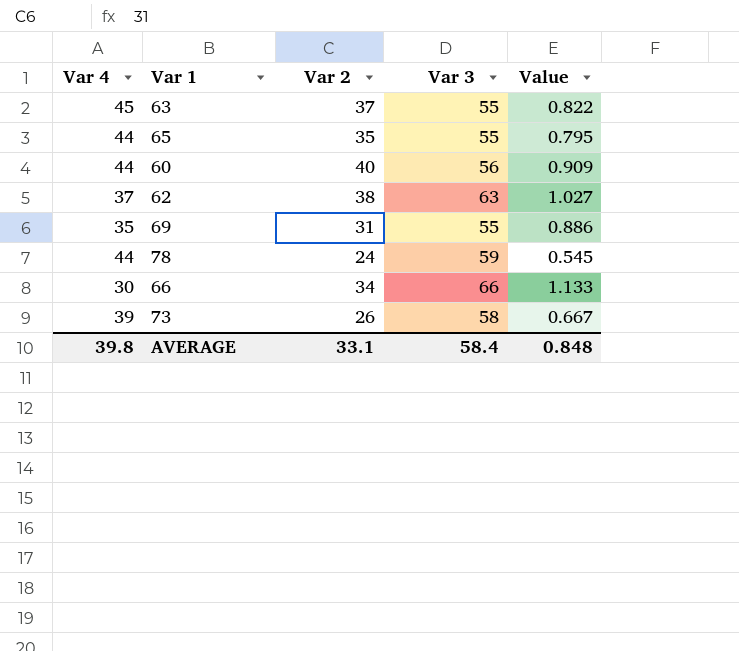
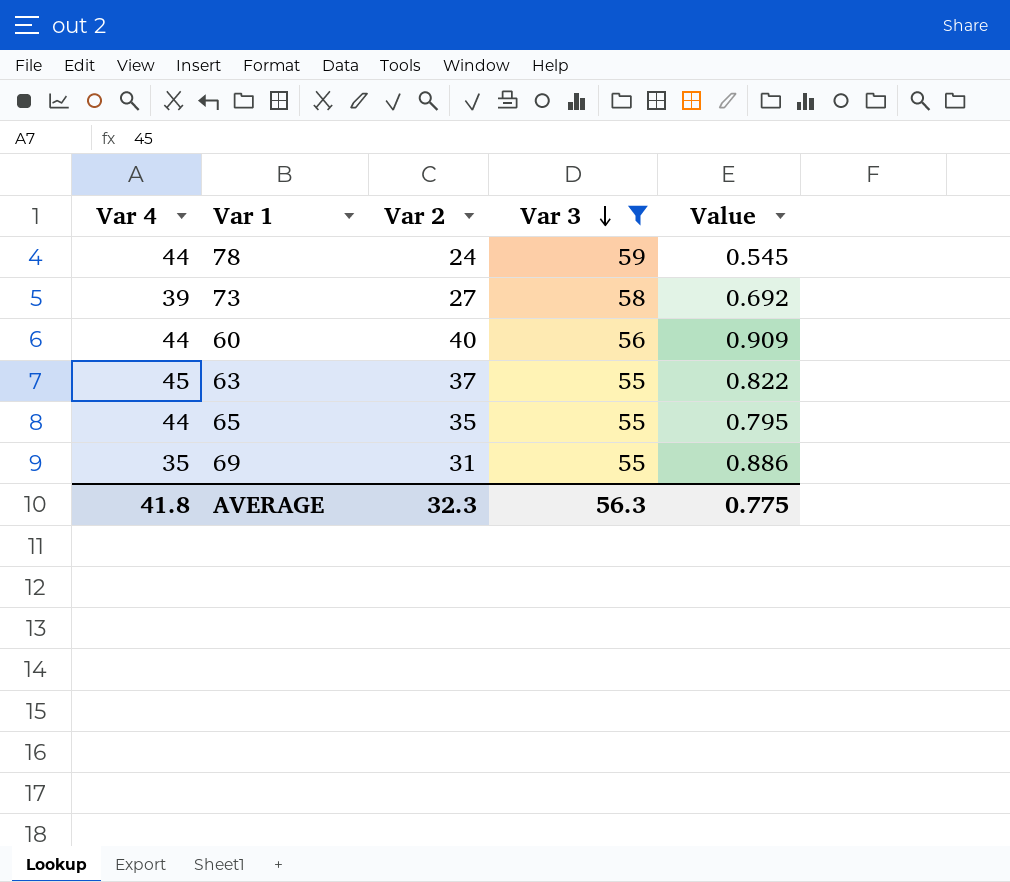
filter: none -> Var 3 <= 59
row order: none -> Var 3 descending
73 | Var 2: 26 -> 27
73 | Value: 0.667 -> 0.692
AVERAGE | Var 4: 39.8 -> 41.8
AVERAGE | Var 2: 33.1 -> 32.3
AVERAGE | Var 3: 58.4 -> 56.3
AVERAGE | Value: 0.848 -> 0.775

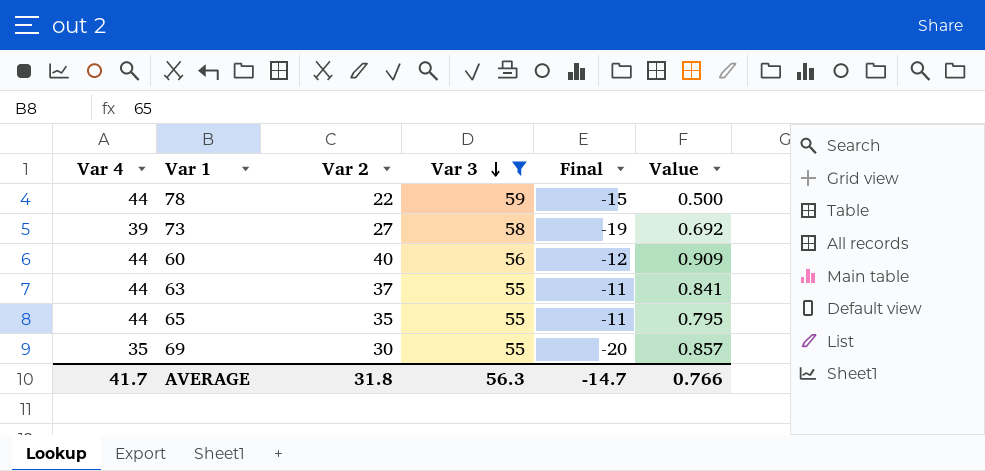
column Final | formula: none -> [Var 4] - [Var 3]
78 | Var 2: 24 -> 22
78 | Value: 0.545 -> 0.500
63 | Var 4: 45 -> 44
63 | Value: 0.822 -> 0.841
69 | Var 2: 31 -> 30
69 | Value: 0.886 -> 0.857
AVERAGE | Var 4: 41.8 -> 41.7
AVERAGE | Var 2: 32.3 -> 31.8
AVERAGE | Value: 0.775 -> 0.766

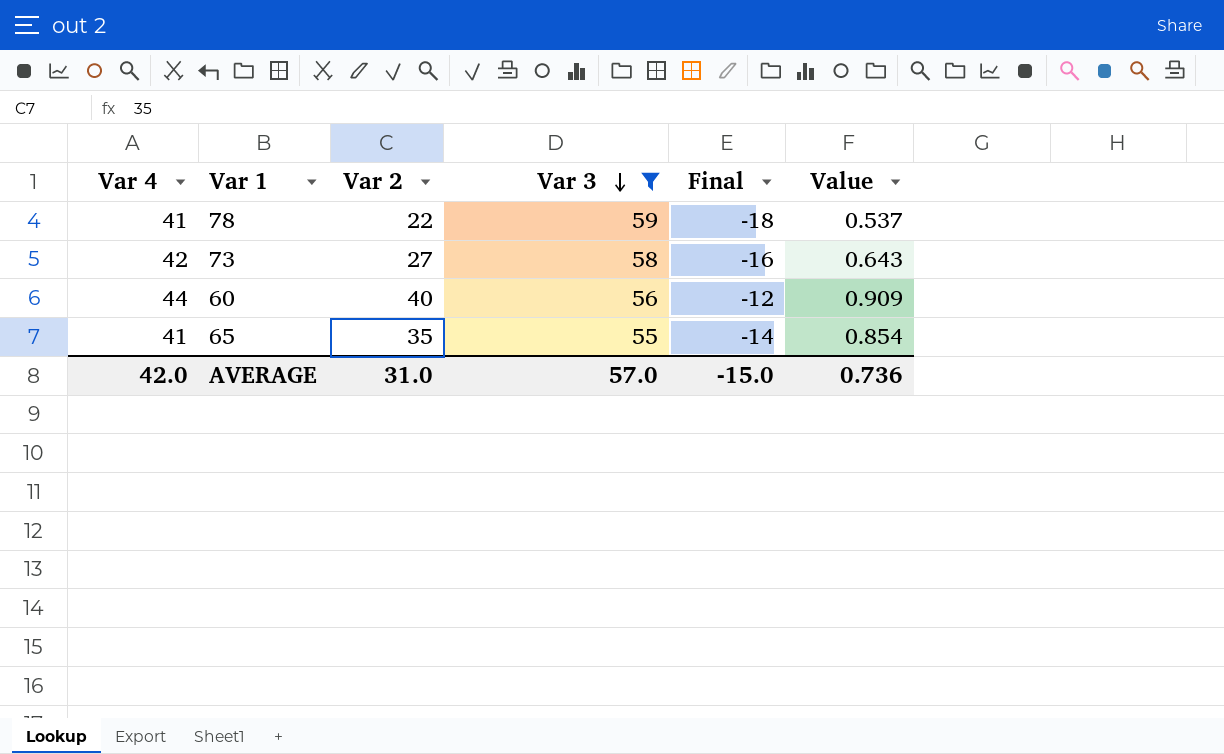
row 63: 44 | 37 | 55 | -11 | 0.841 -> none
row 69: 35 | 30 | 55 | -20 | 0.857 -> none
78 | Var 4: 44 -> 41
78 | Final: -15 -> -18
78 | Value: 0.500 -> 0.537
73 | Var 4: 39 -> 42
73 | Final: -19 -> -16
73 | Value: 0.692 -> 0.643
65 | Var 4: 44 -> 41
65 | Final: -11 -> -14
65 | Value: 0.795 -> 0.854
AVERAGE | Var 4: 41.7 -> 42.0
AVERAGE | Var 2: 31.8 -> 31.0
AVERAGE | Var 3: 56.3 -> 57.0
AVERAGE | Final: -14.7 -> -15.0
AVERAGE | Value: 0.766 -> 0.736

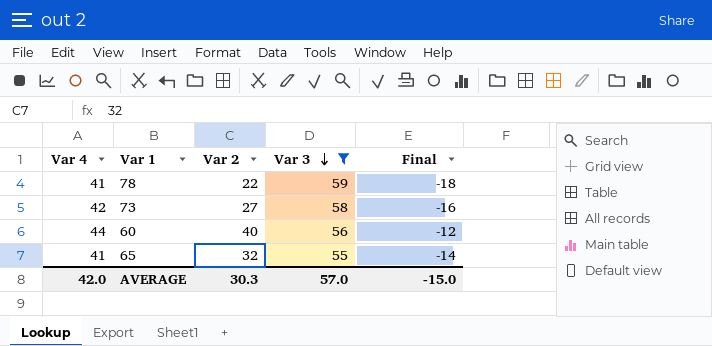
column Value | formula: [Var 2] / [Var 4] -> none
65 | Var 2: 35 -> 32
AVERAGE | Var 2: 31.0 -> 30.3

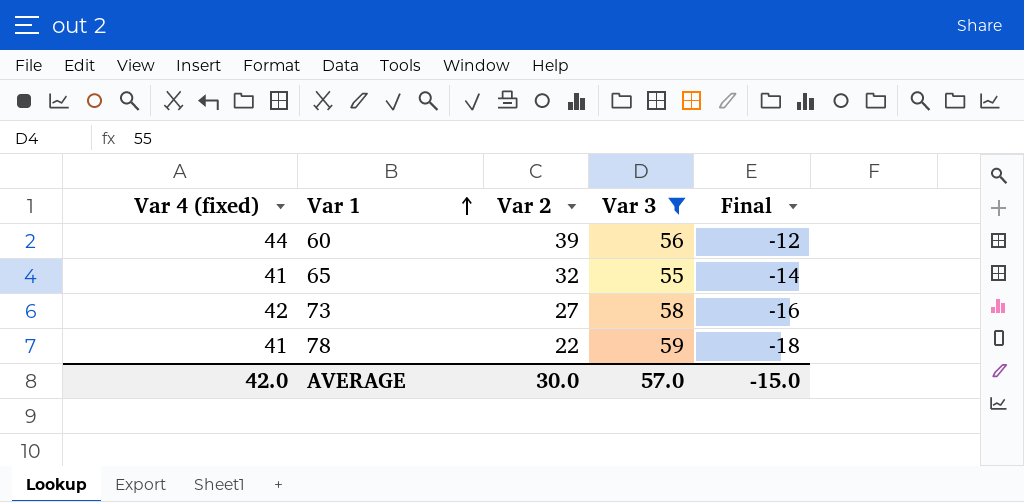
row order: Var 3 descending -> Var 1 ascending
column name: Var 4 -> Var 4 (fixed)
60 | Var 2: 40 -> 39
AVERAGE | Var 2: 30.3 -> 30.0

